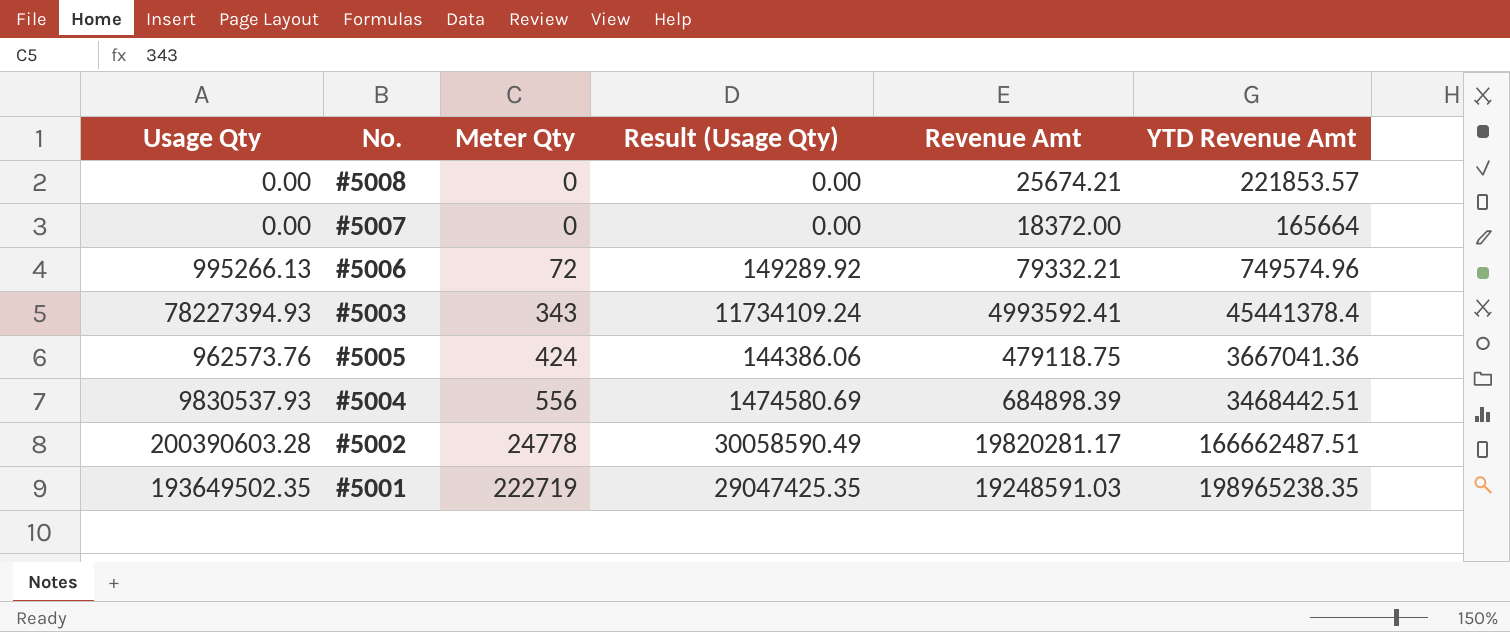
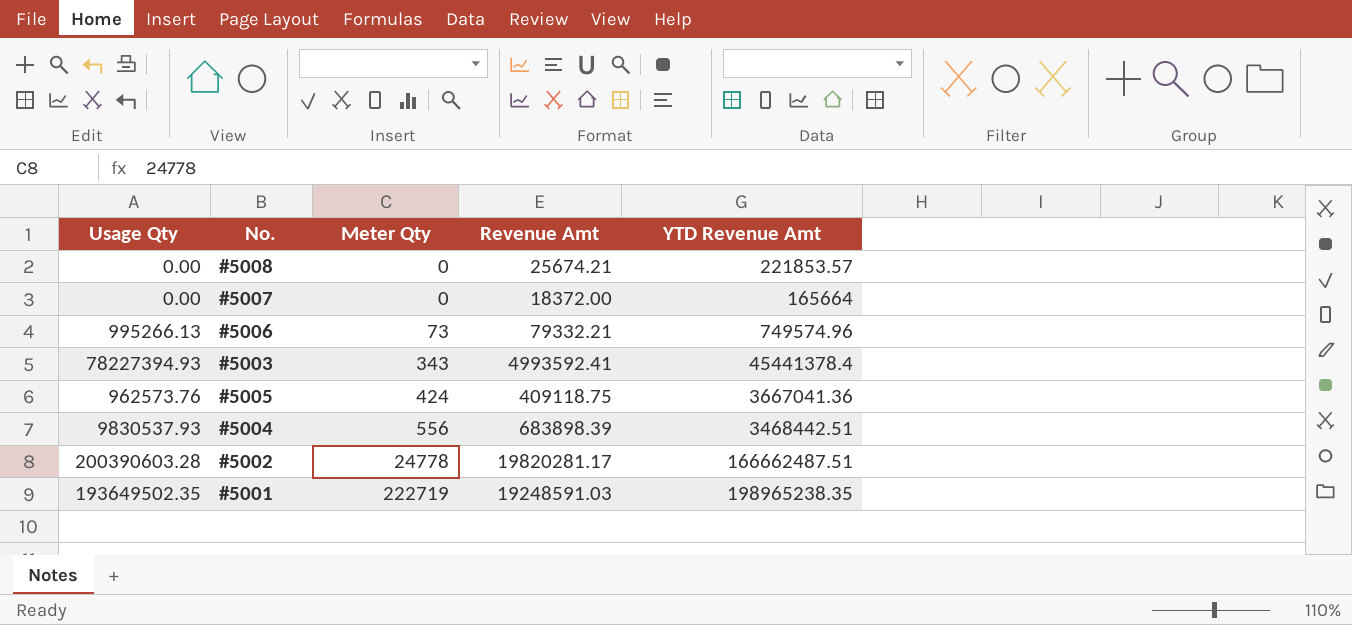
column Result (Usage Qty) | formula: [Usage Qty] * 0.15 -> none
#5006 | Meter Qty: 72 -> 73
#5005 | Revenue Amt: 479118.75 -> 409118.75
#5004 | Revenue Amt: 684898.39 -> 683898.39

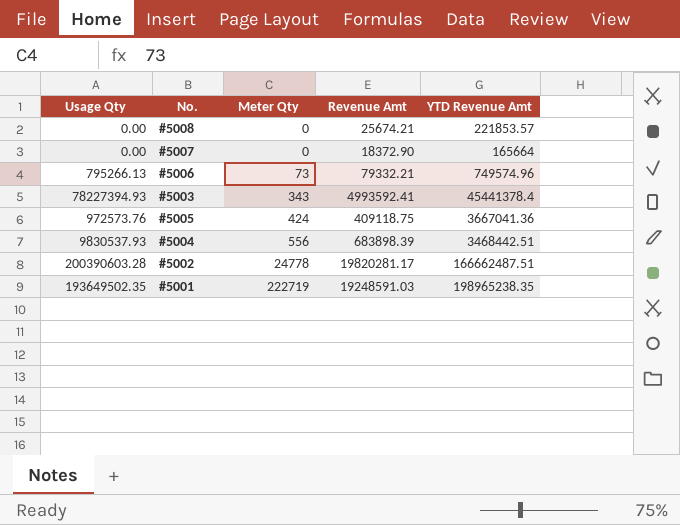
#5007 | Revenue Amt: 18372.00 -> 18372.90
#5006 | Usage Qty: 995266.13 -> 795266.13
#5005 | Usage Qty: 962573.76 -> 972573.76

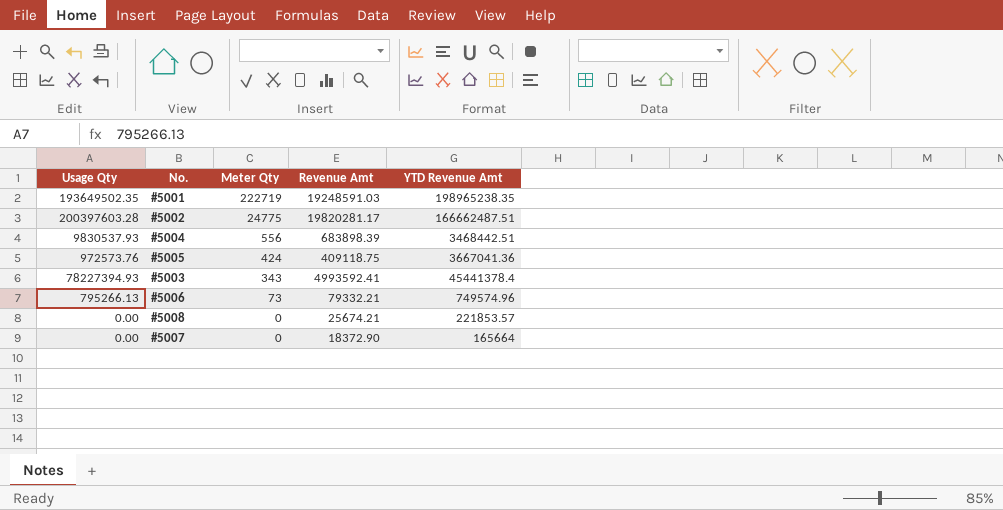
row order: Meter Qty ascending -> Meter Qty descending
#5002 | Usage Qty: 200390603.28 -> 200397603.28
#5002 | Meter Qty: 24778 -> 24775

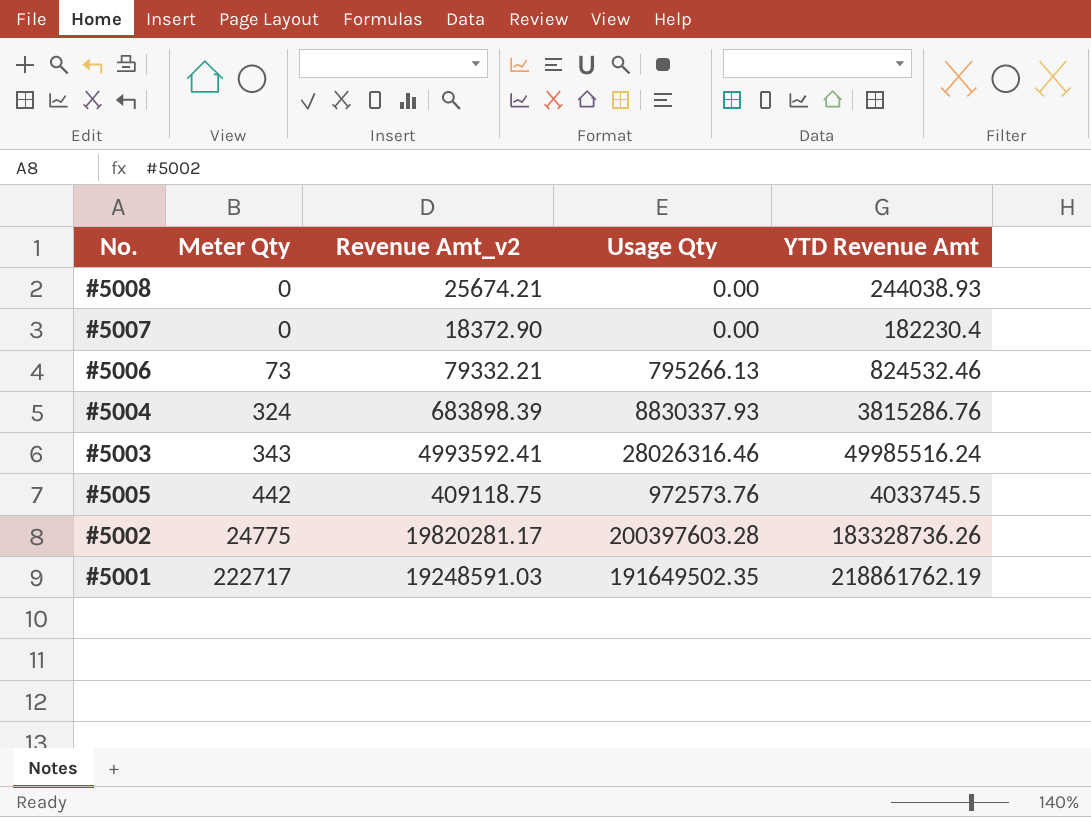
row order: Meter Qty descending -> Meter Qty ascending
column name: Revenue Amt -> Revenue Amt_v2
column Usage Qty | position: 1 -> 4
#5008 | YTD Revenue Amt: 221853.57 -> 244038.93
#5007 | YTD Revenue Amt: 165664 -> 182230.4
#5006 | YTD Revenue Amt: 749574.96 -> 824532.46
#5004 | Meter Qty: 556 -> 324
#5004 | Usage Qty: 9830537.93 -> 8830337.93
#5004 | YTD Revenue Amt: 3468442.51 -> 3815286.76
#5003 | Usage Qty: 78227394.93 -> 28026316.46
#5003 | YTD Revenue Amt: 45441378.4 -> 49985516.24
#5005 | Meter Qty: 424 -> 442
#5005 | YTD Revenue Amt: 3667041.36 -> 4033745.5
#5002 | YTD Revenue Amt: 166662487.51 -> 183328736.26
#5001 | Meter Qty: 222719 -> 222717
#5001 | Usage Qty: 193649502.35 -> 191649502.35
#5001 | YTD Revenue Amt: 198965238.35 -> 218861762.19

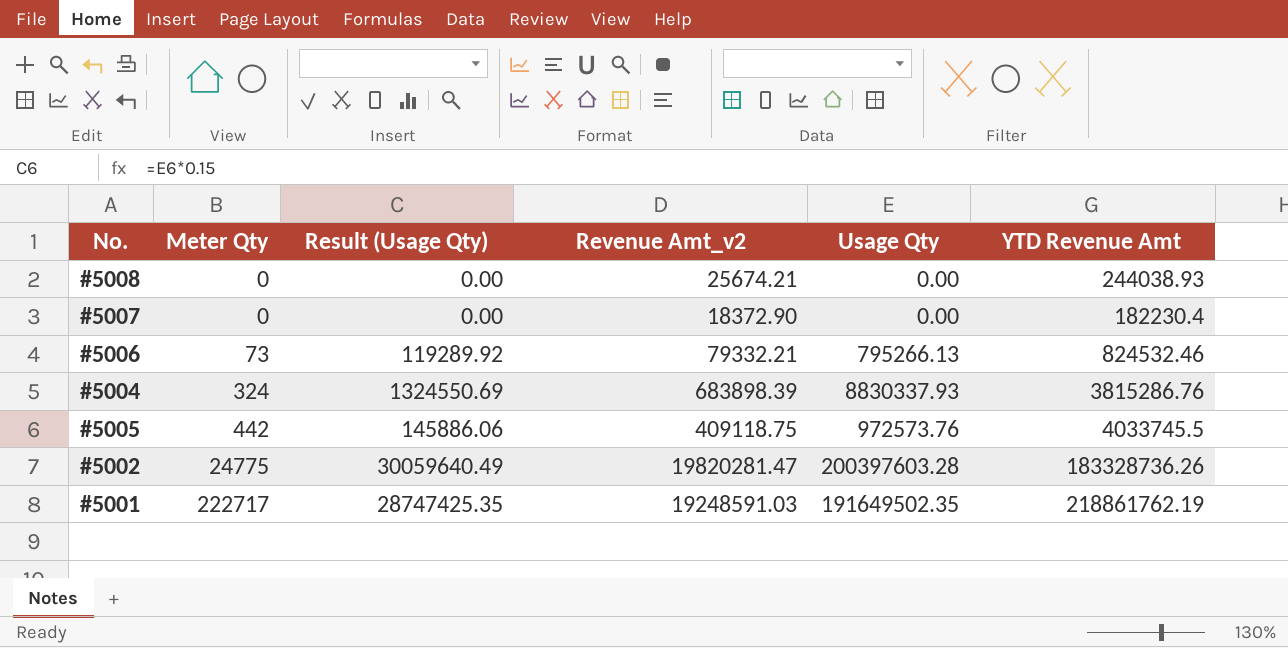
column Result (Usage Qty) | formula: none -> [Usage Qty] * 0.15
row #5003: 343 | 4993592.41 | 28026316.46 | 49985516.24 -> none
#5002 | Revenue Amt_v2: 19820281.17 -> 19820281.47

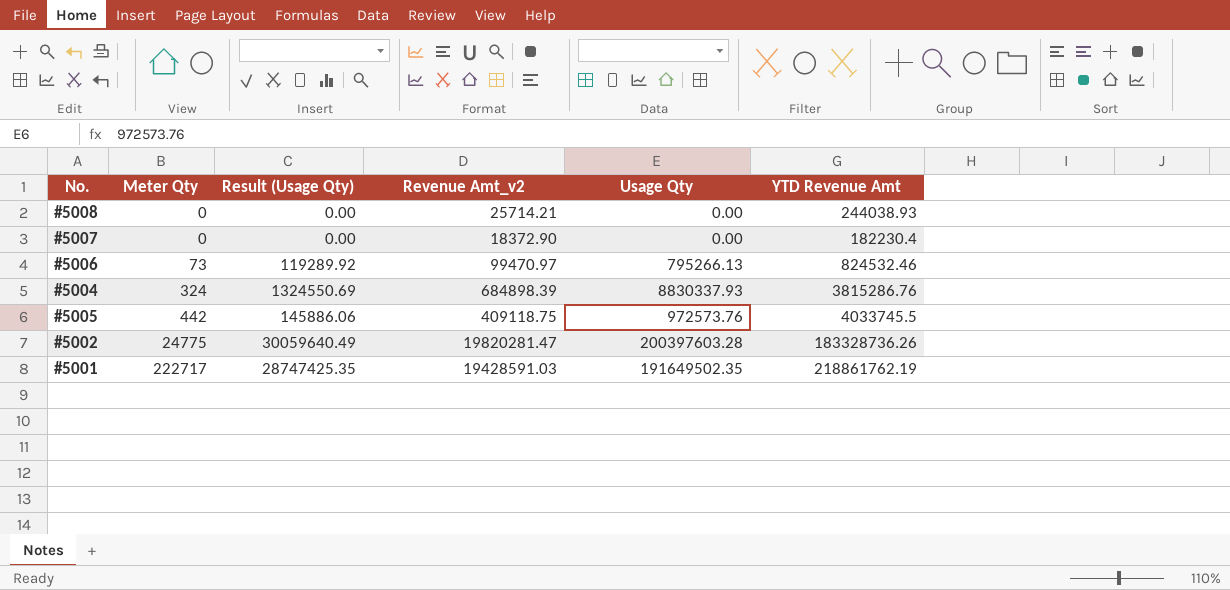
#5008 | Revenue Amt_v2: 25674.21 -> 25714.21
#5006 | Revenue Amt_v2: 79332.21 -> 99470.97
#5004 | Revenue Amt_v2: 683898.39 -> 684898.39
#5001 | Revenue Amt_v2: 19248591.03 -> 19428591.03

